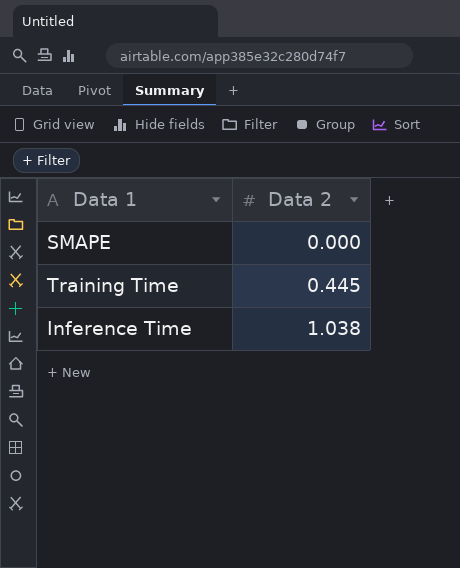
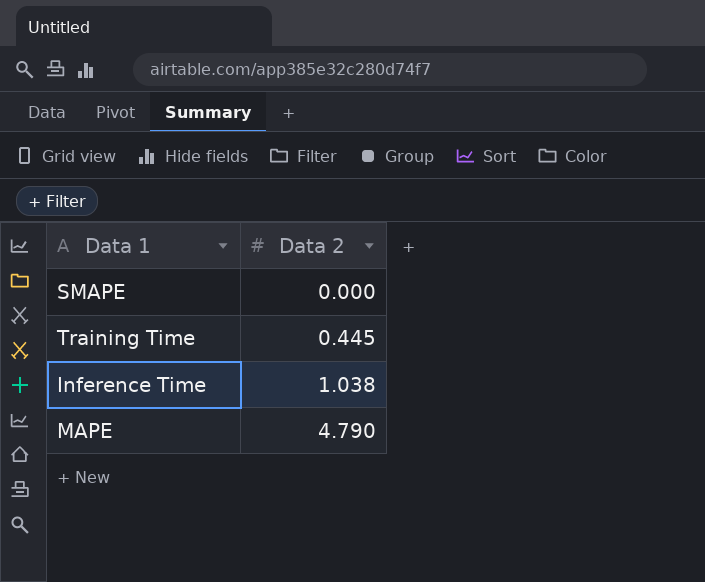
row MAPE: none -> 4.790

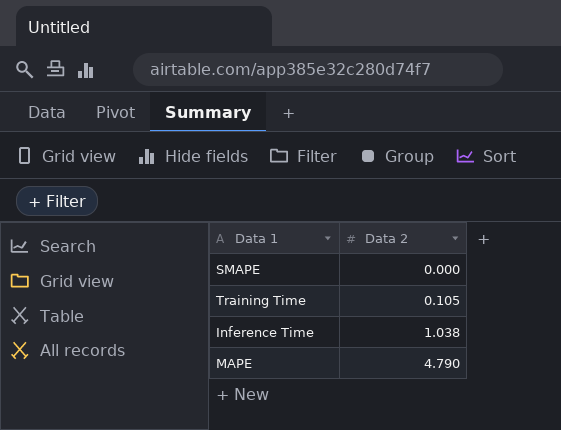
Training Time | Data 2: 0.445 -> 0.105

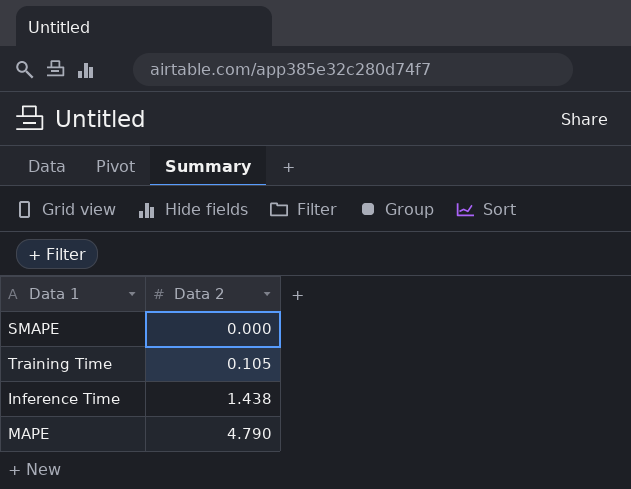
Inference Time | Data 2: 1.038 -> 1.438

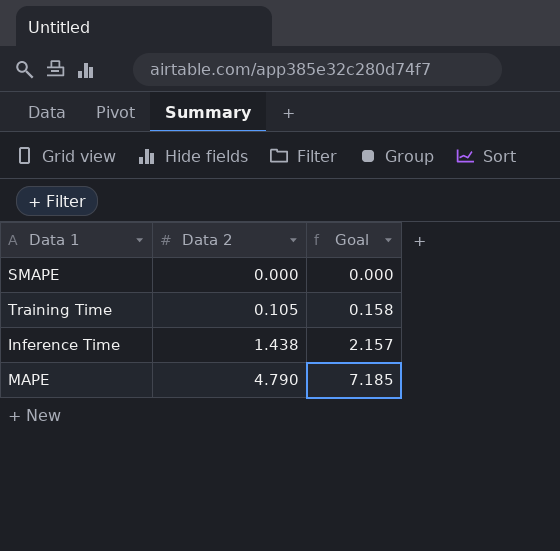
column Goal | formula: none -> [Data 2] * 1.5

